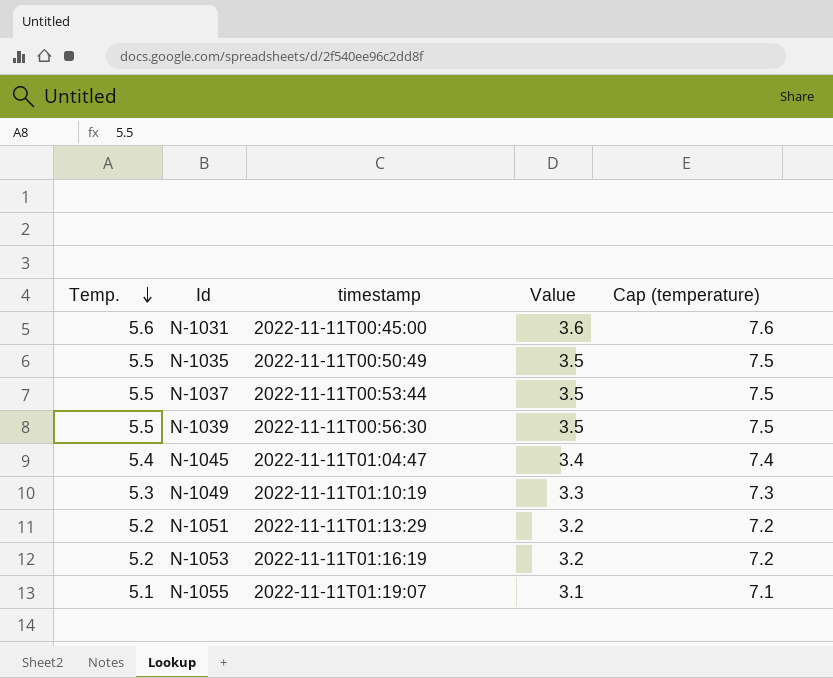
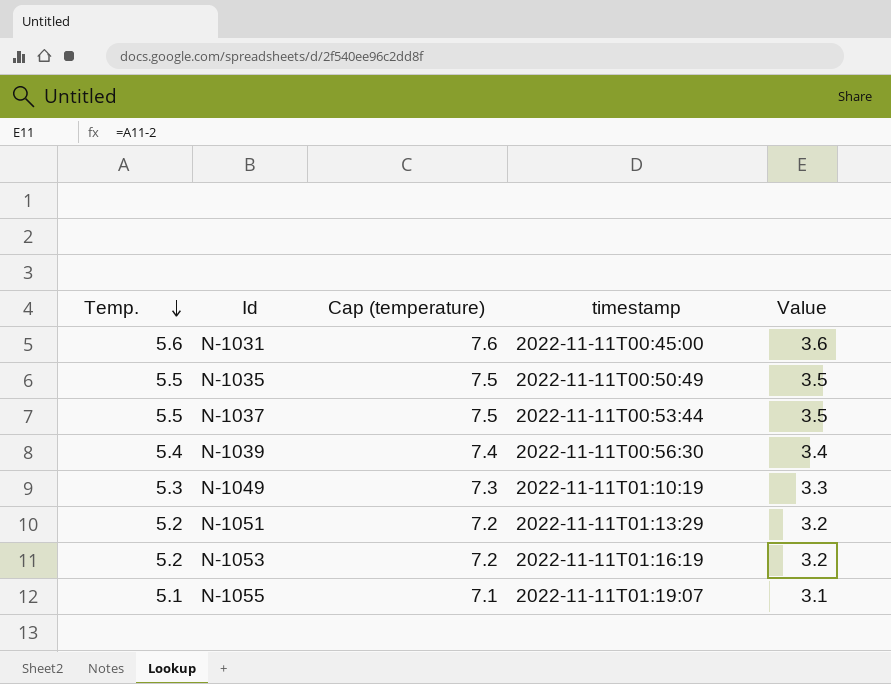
column Cap (temperature) | position: 5 -> 3
row N-1045: 5.4 | 2022-11-11T01:04:47 | 3.4 | 7.4 -> none
N-1039 | Temp.: 5.5 -> 5.4
N-1039 | Cap (temperature): 7.5 -> 7.4
N-1039 | Value: 3.5 -> 3.4

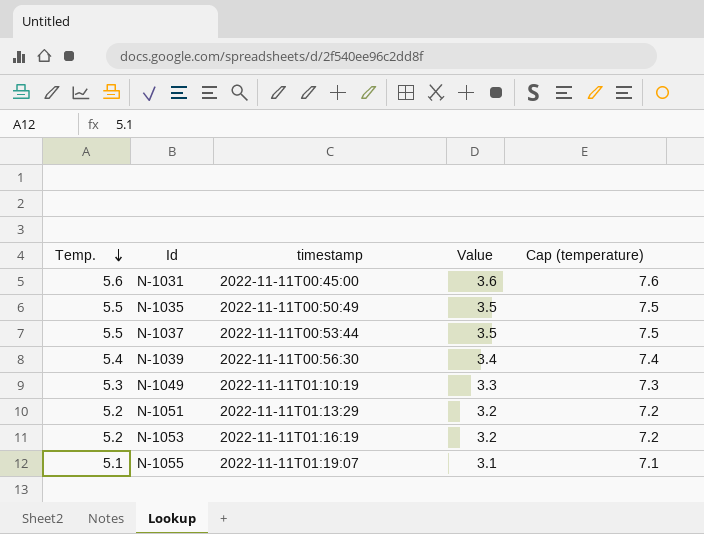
column Cap (temperature) | position: 3 -> 5

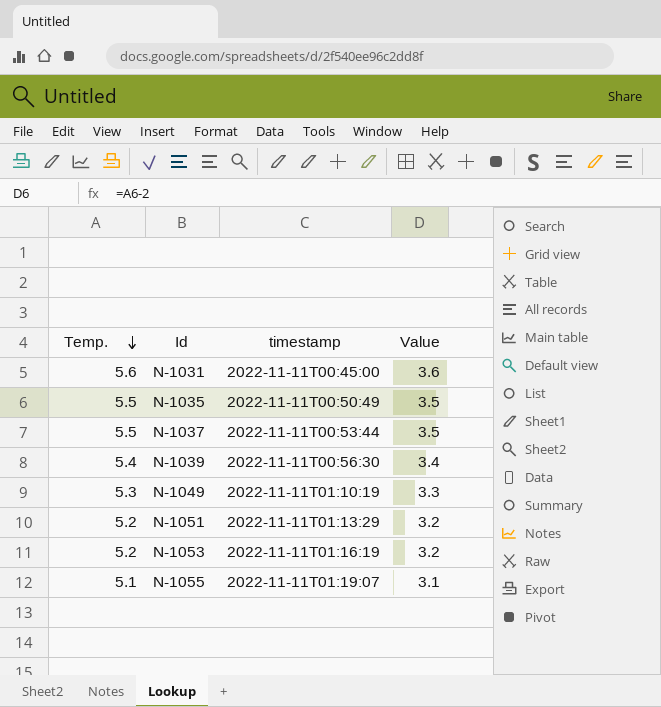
column Cap (temperature) | formula: [Temp.] + 2 -> none

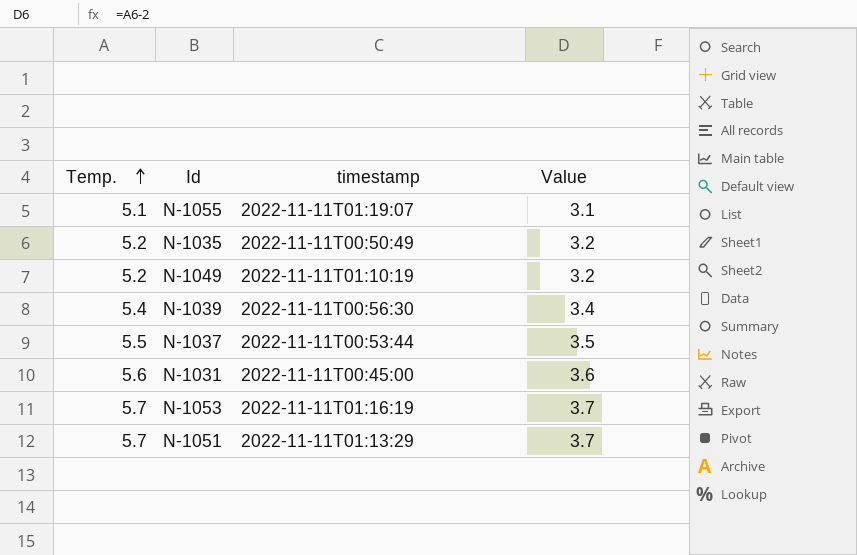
row order: Temp. descending -> Temp. ascending
N-1035 | Temp.: 5.5 -> 5.2
N-1035 | Value: 3.5 -> 3.2
N-1049 | Temp.: 5.3 -> 5.2
N-1049 | Value: 3.3 -> 3.2
N-1053 | Temp.: 5.2 -> 5.7
N-1053 | Value: 3.2 -> 3.7
N-1051 | Temp.: 5.2 -> 5.7
N-1051 | Value: 3.2 -> 3.7

